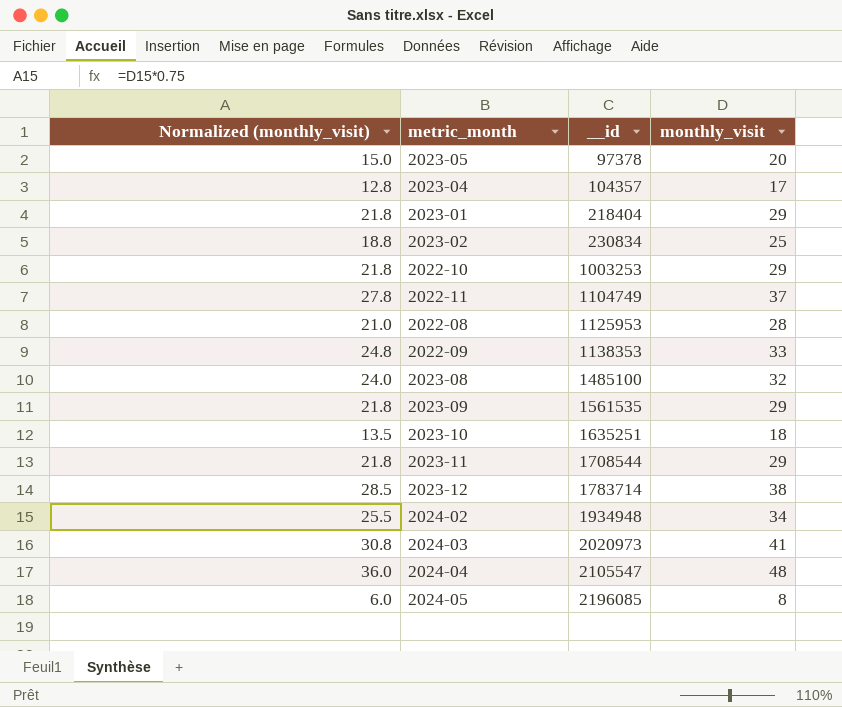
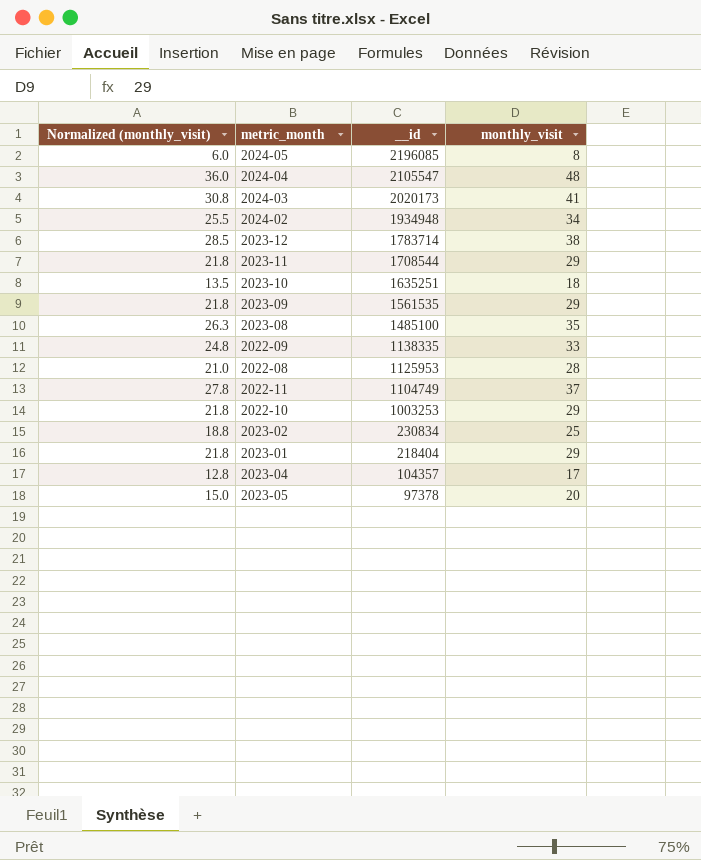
row order: __id ascending -> __id descending
2024-03 | __id: 2020973 -> 2020173
2023-08 | Normalized (monthly_visit): 24.0 -> 26.3
2023-08 | monthly_visit: 32 -> 35
2022-09 | __id: 1138353 -> 1138335

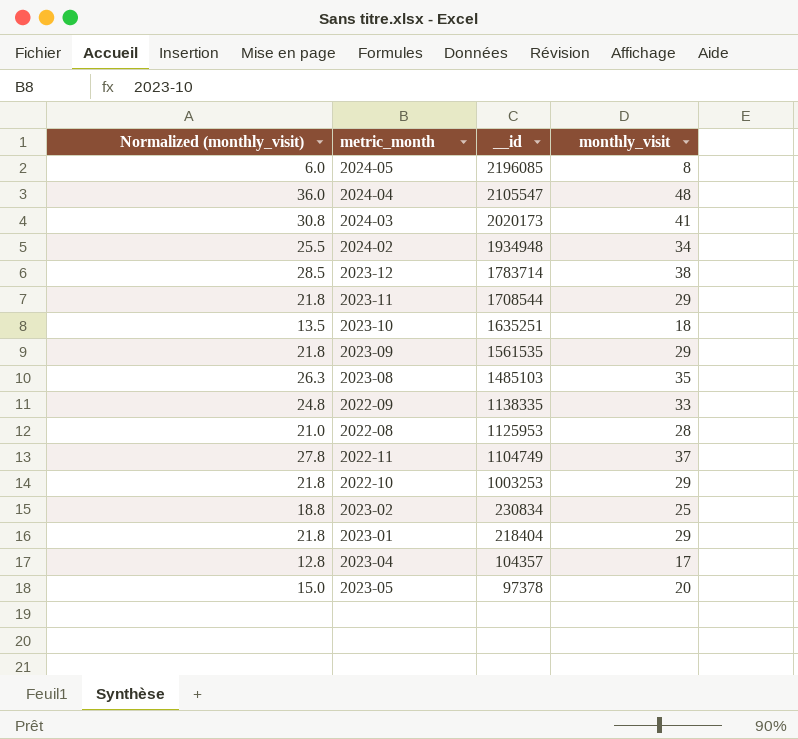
2023-08 | __id: 1485100 -> 1485103

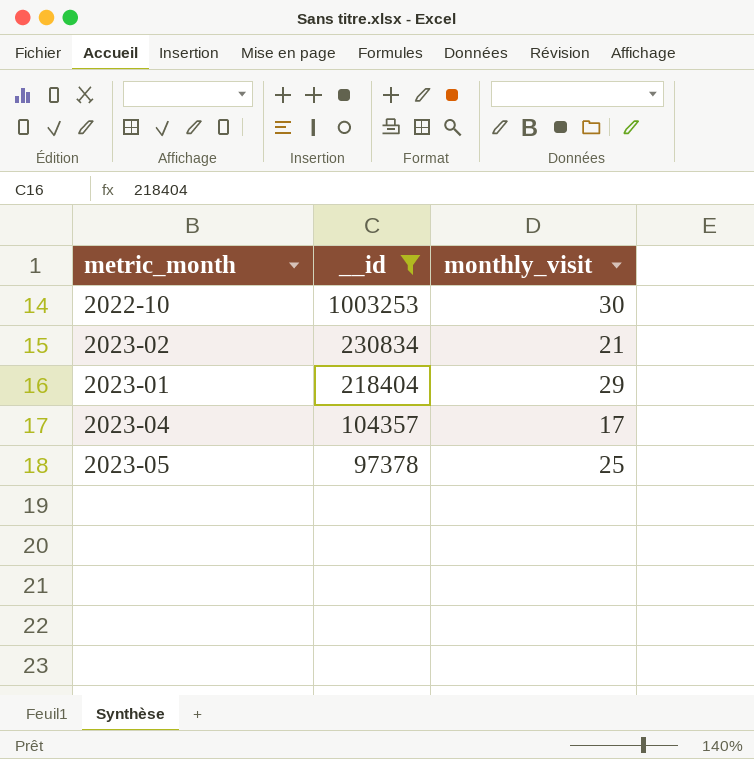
filter: none -> __id <= 1003253
column Normalized (monthly_visit) | formula: [monthly_visit] * 0.75 -> none
2022-10 | monthly_visit: 29 -> 30
2023-02 | monthly_visit: 25 -> 21
2023-05 | monthly_visit: 20 -> 25

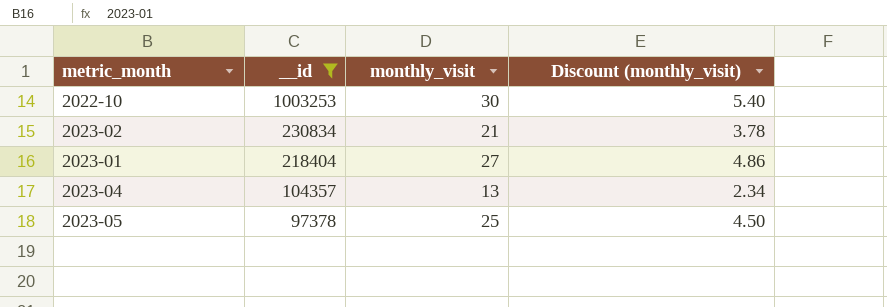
column Discount (monthly_visit) | formula: none -> [monthly_visit] * 0.18
2023-01 | monthly_visit: 29 -> 27
2023-04 | monthly_visit: 17 -> 13

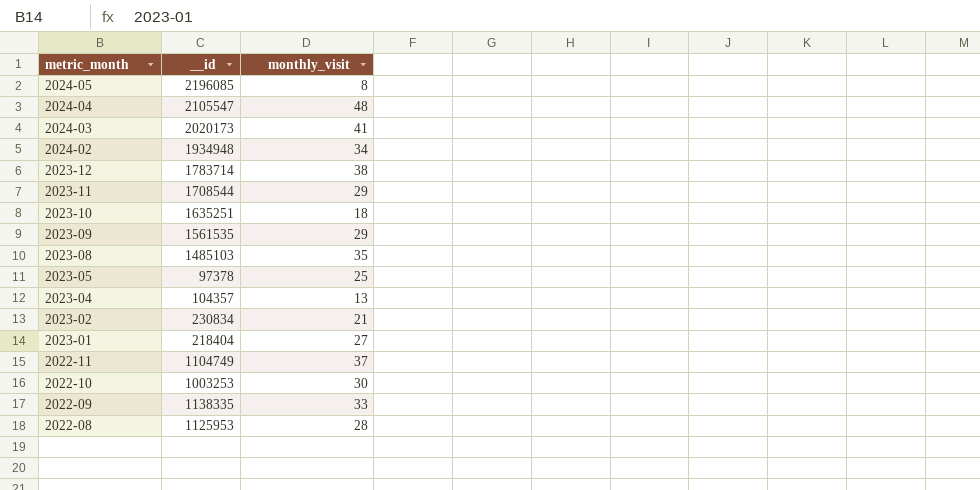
filter: __id <= 1003253 -> none
row order: __id descending -> metric_month descending
column Discount (monthly_visit) | formula: [monthly_visit] * 0.18 -> none

